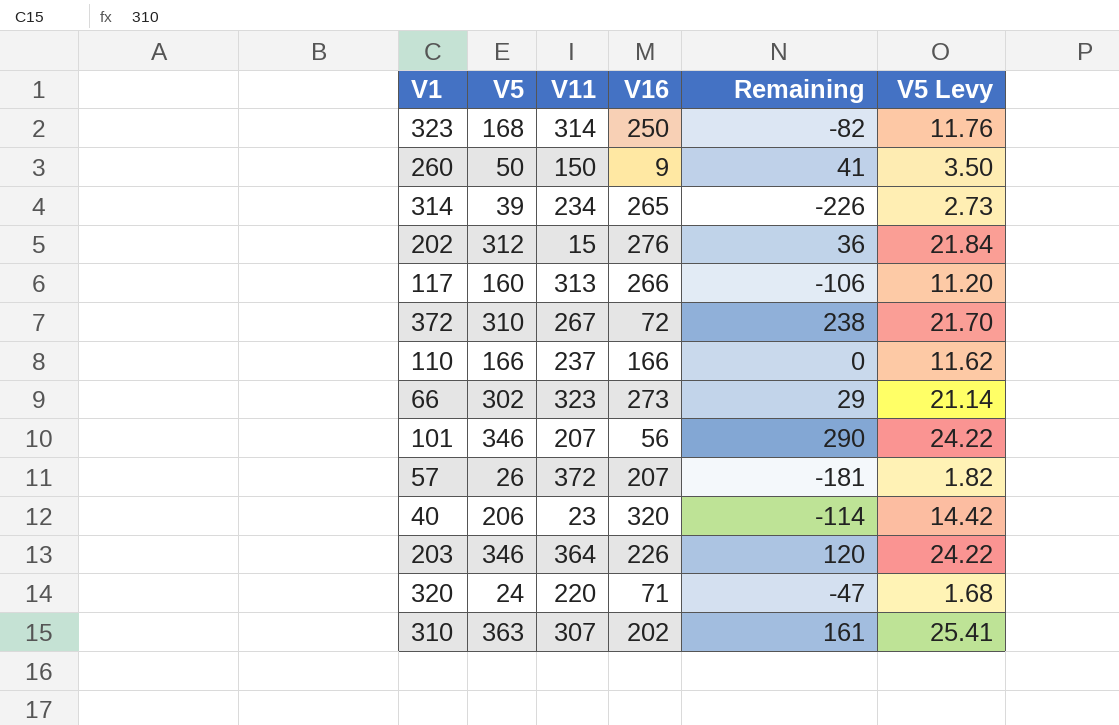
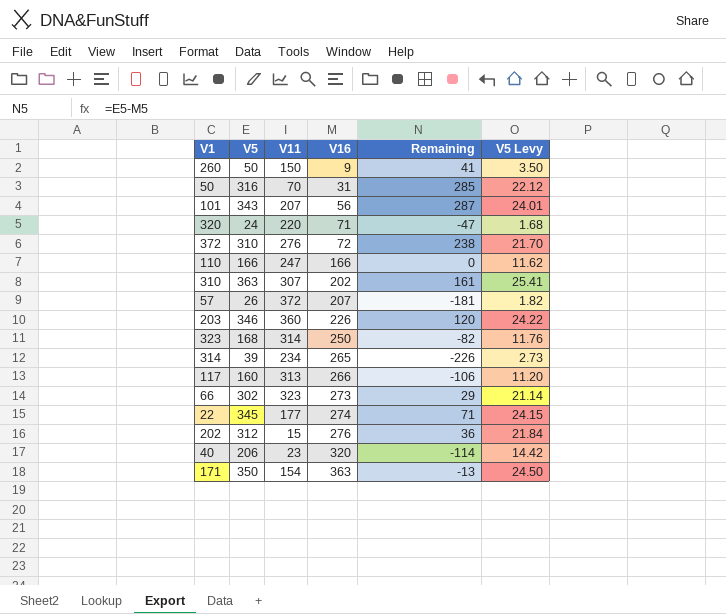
row order: none -> V16 ascending
row 50: none -> 316 | 70 | 31 | 285 | 22.12
101 | V5: 346 -> 343
101 | Remaining: 290 -> 287
101 | V5 Levy: 24.22 -> 24.01
372 | V11: 267 -> 276
110 | V11: 237 -> 247
203 | V11: 364 -> 360
row 22: none -> 345 | 177 | 274 | 71 | 24.15
row 171: none -> 350 | 154 | 363 | -13 | 24.50

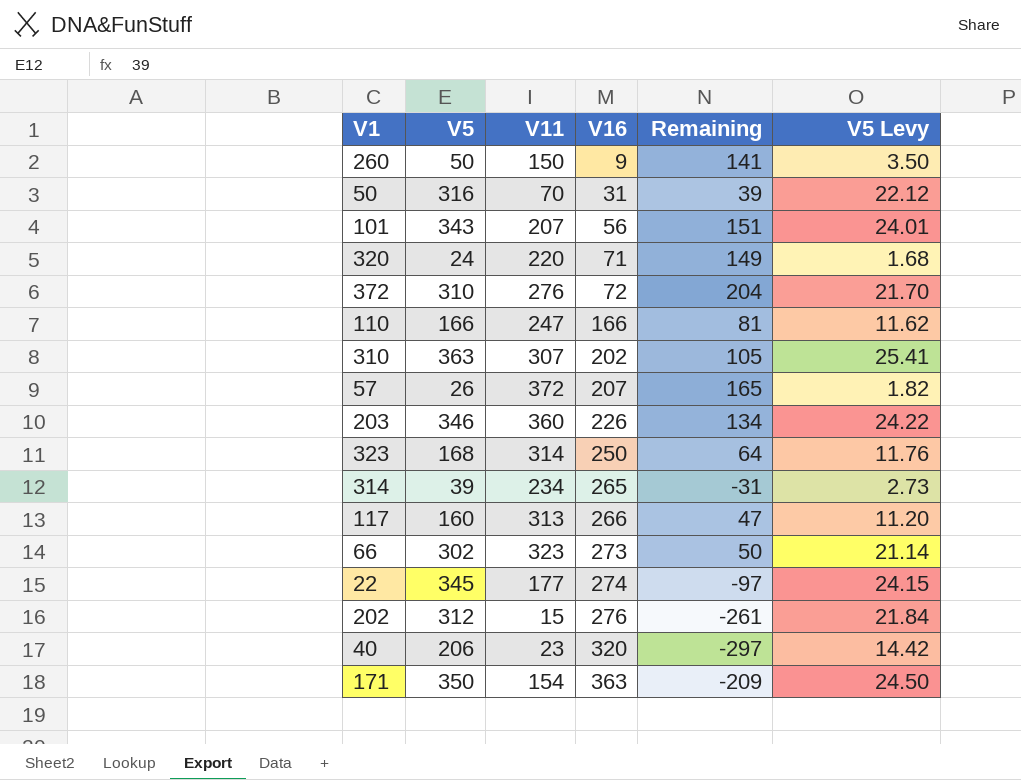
column Remaining | formula: [V5] - [V16] -> [V11] - [V16]

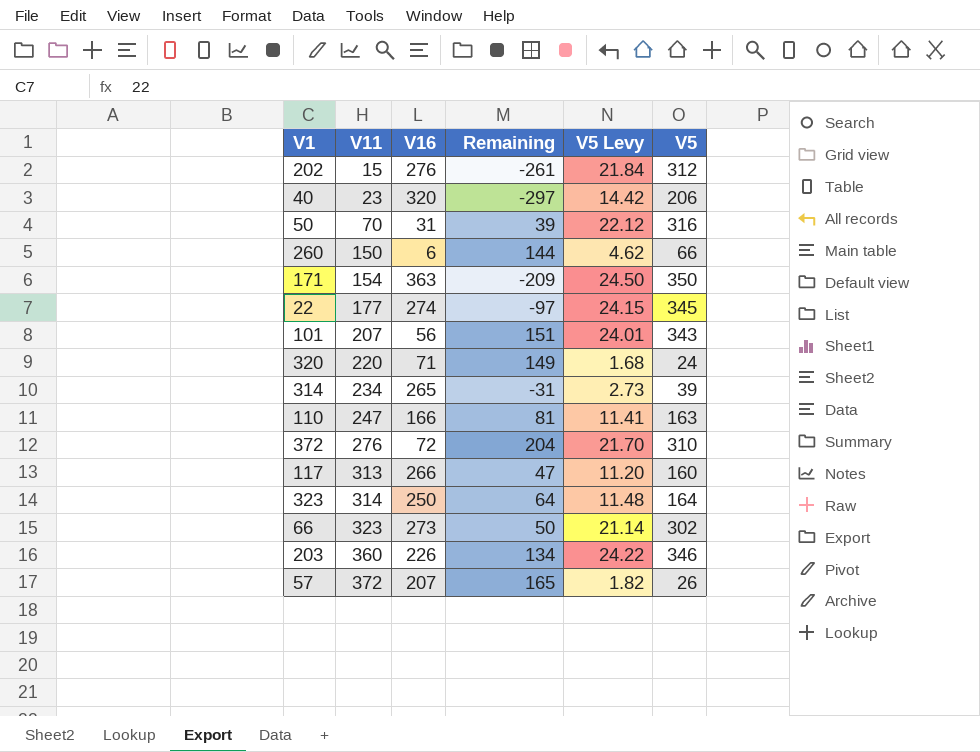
row order: V16 ascending -> V11 ascending
column V5 | position: 2 -> 6
row 310: 363 | 307 | 202 | 105 | 25.41 -> none
260 | V16: 9 -> 6
260 | Remaining: 141 -> 144
260 | V5 Levy: 3.50 -> 4.62
260 | V5: 50 -> 66
110 | V5 Levy: 11.62 -> 11.41
110 | V5: 166 -> 163
323 | V5 Levy: 11.76 -> 11.48
323 | V5: 168 -> 164

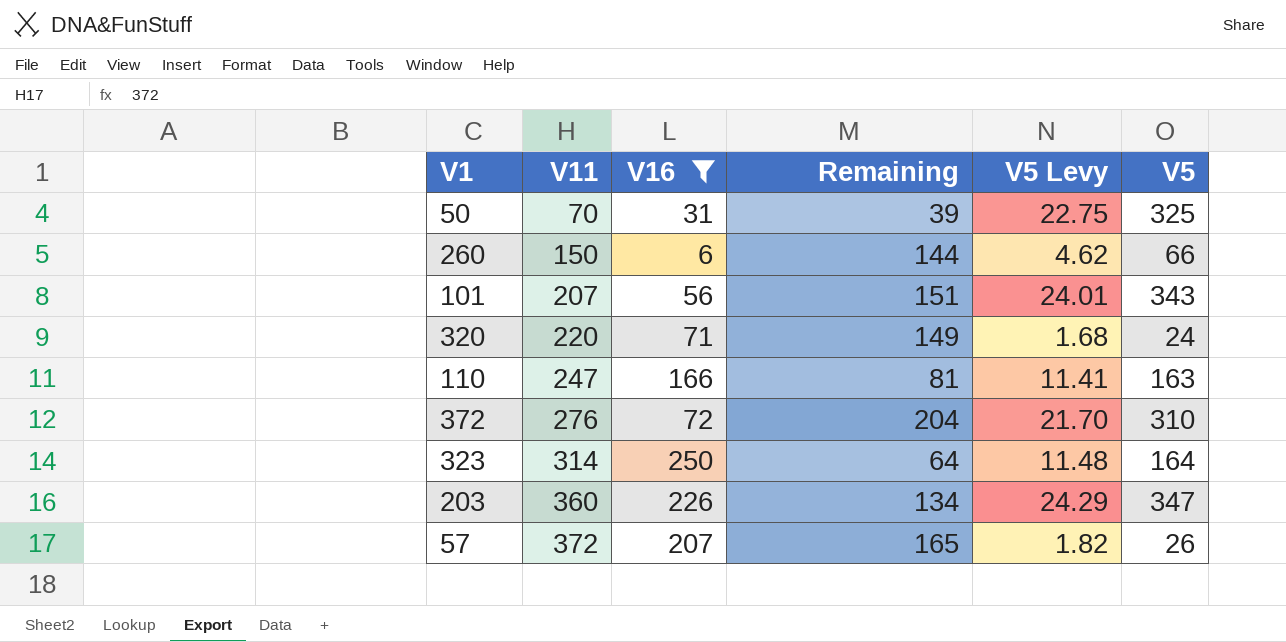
filter: none -> V16 <= 250
50 | V5 Levy: 22.12 -> 22.75
50 | V5: 316 -> 325
203 | V5 Levy: 24.22 -> 24.29
203 | V5: 346 -> 347

